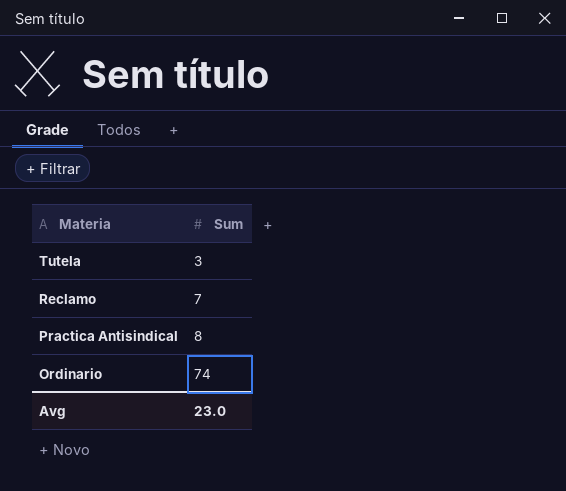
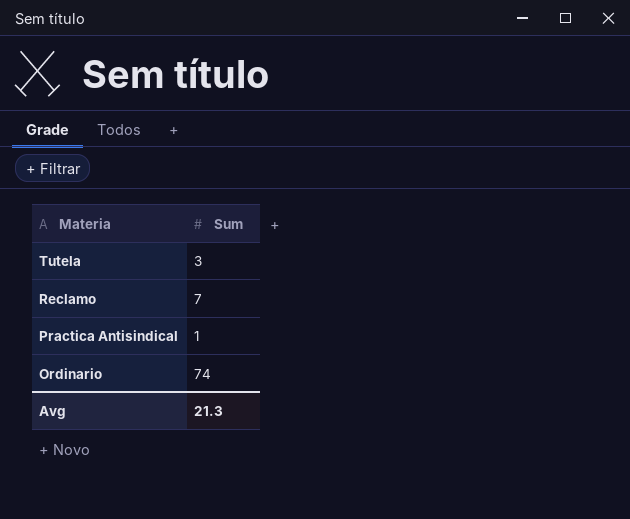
Practica Antisindical | Sum: 8 -> 1
Avg | Sum: 23.0 -> 21.3

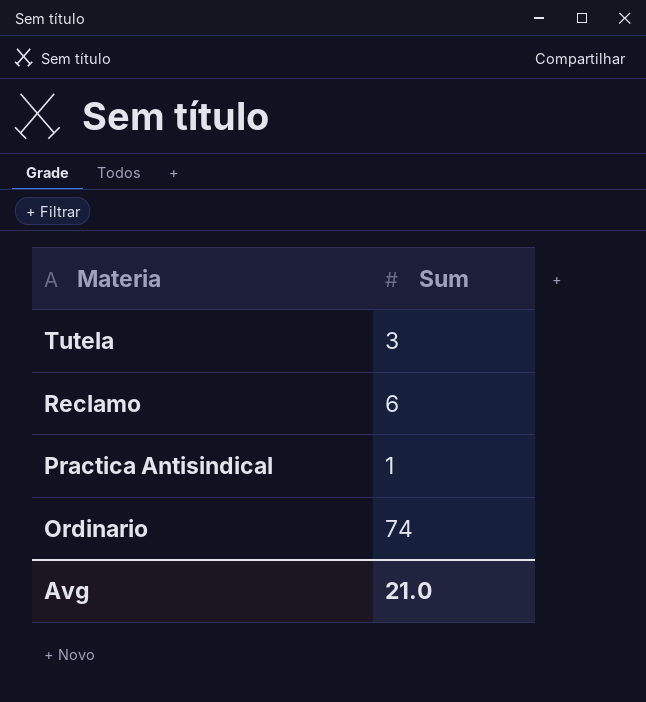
Reclamo | Sum: 7 -> 6
Avg | Sum: 21.3 -> 21.0

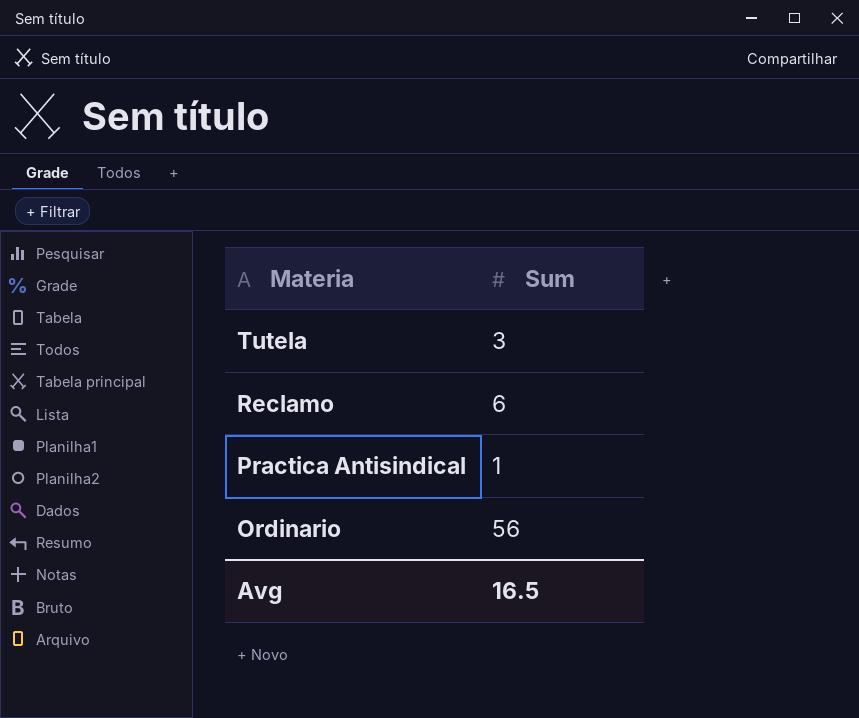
Ordinario | Sum: 74 -> 56
Avg | Sum: 21.0 -> 16.5

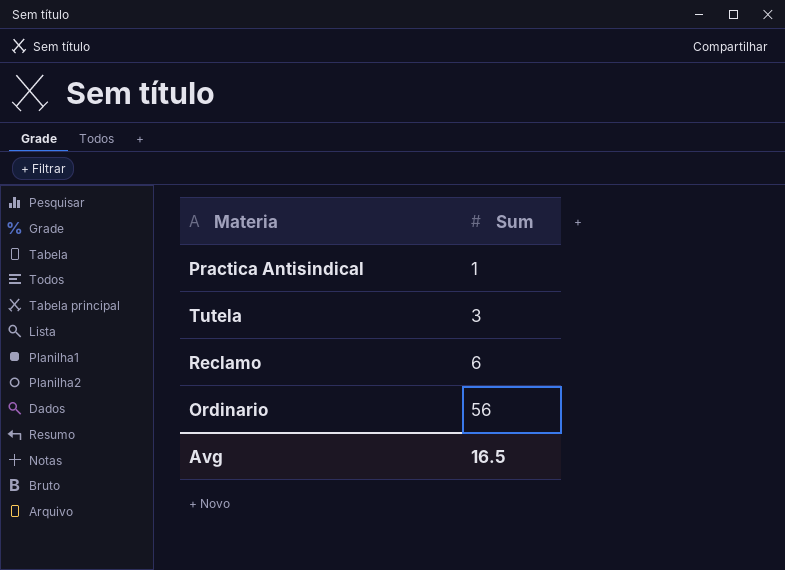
row order: Materia descending -> Sum ascending

